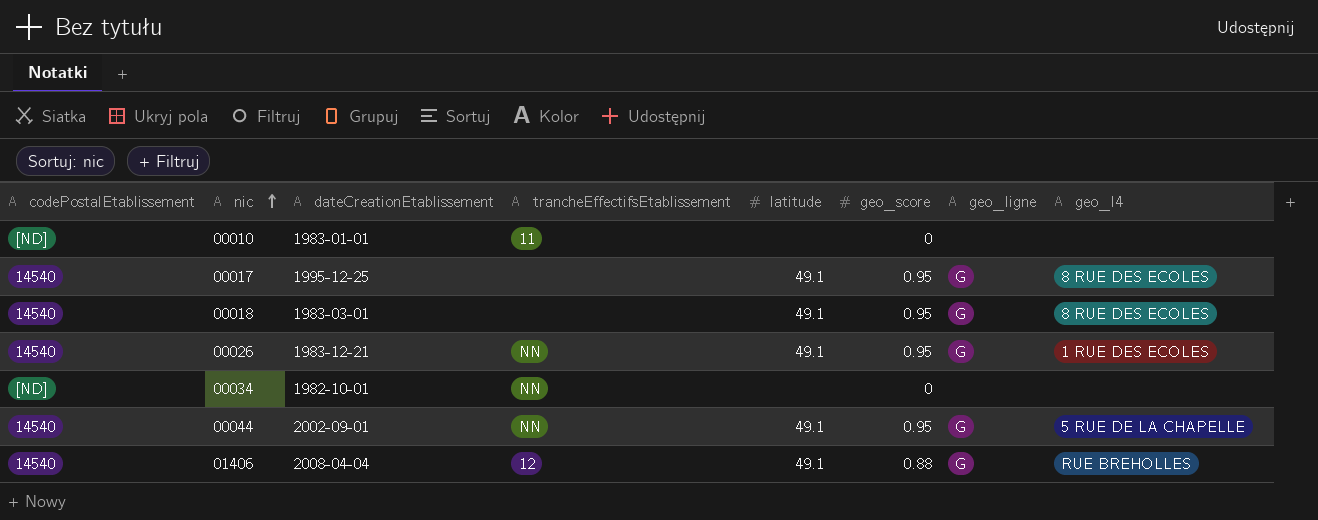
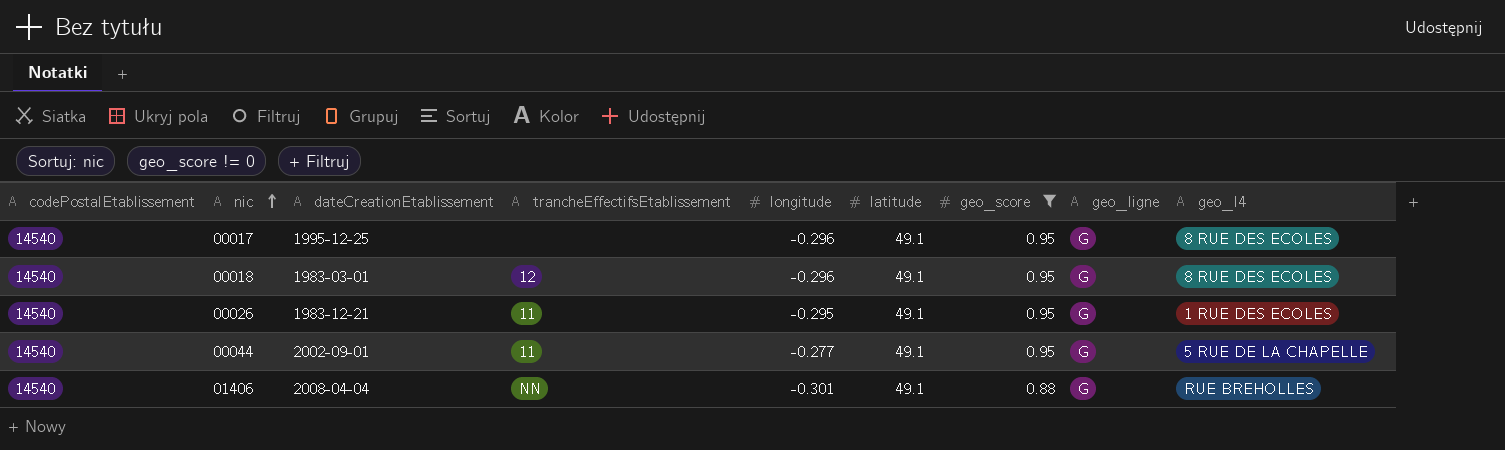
filter: none -> geo_score != 0
column longitude | position: none -> 5
00018 | trancheEffectifsEtablissement: none -> 12
00026 | trancheEffectifsEtablissement: NN -> 11
00044 | trancheEffectifsEtablissement: NN -> 11
01406 | trancheEffectifsEtablissement: 12 -> NN

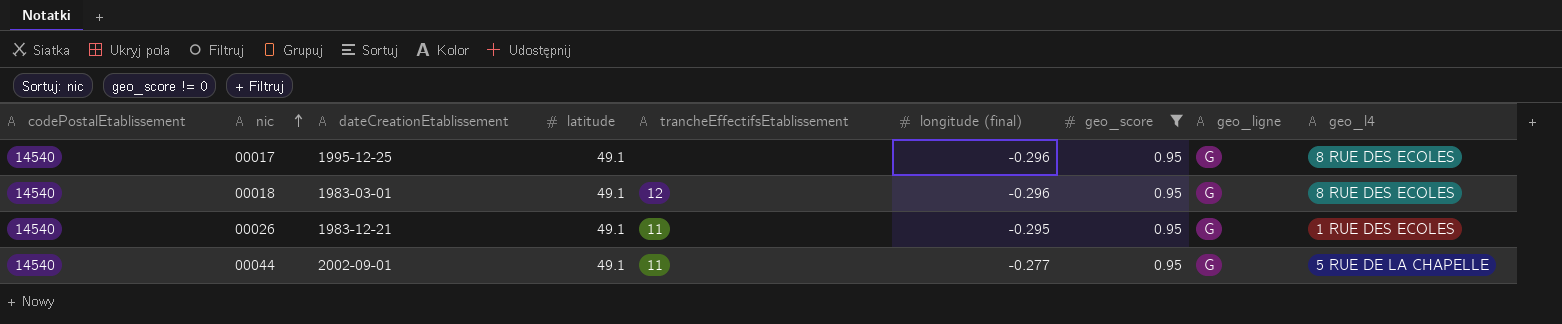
column latitude | position: 6 -> 4
column name: longitude -> longitude (final)
row 01406: 14540 | 2008-04-04 | NN | -0.301 | 49.1 | 0.88 | G | RUE BREHOLLES -> none

